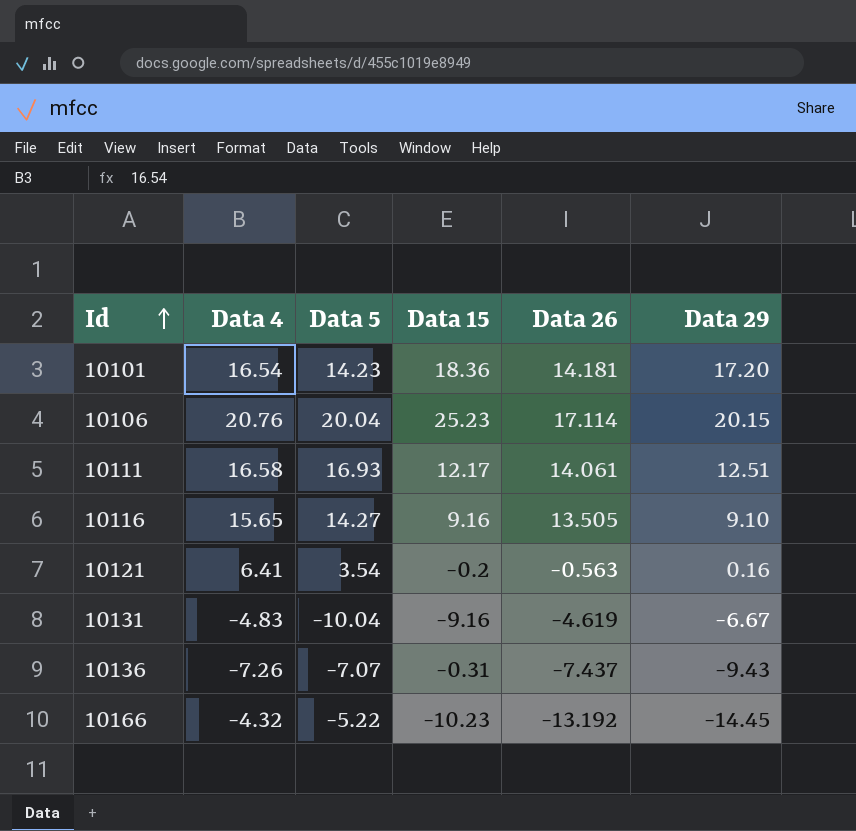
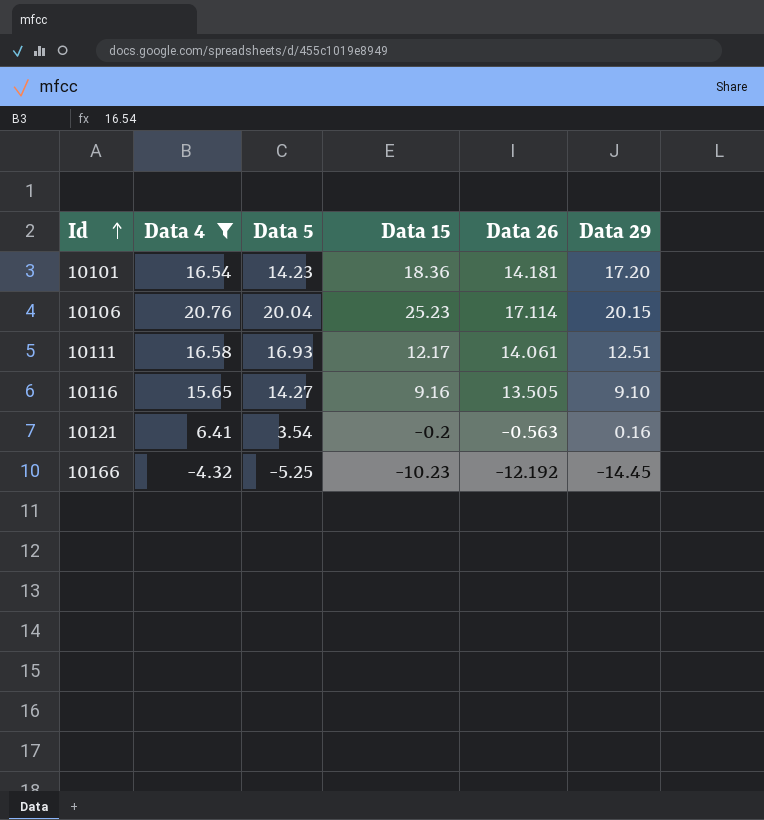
filter: none -> Data 4 >= -4.32
10166 | Data 5: -5.22 -> -5.25
10166 | Data 26: -13.192 -> -12.192

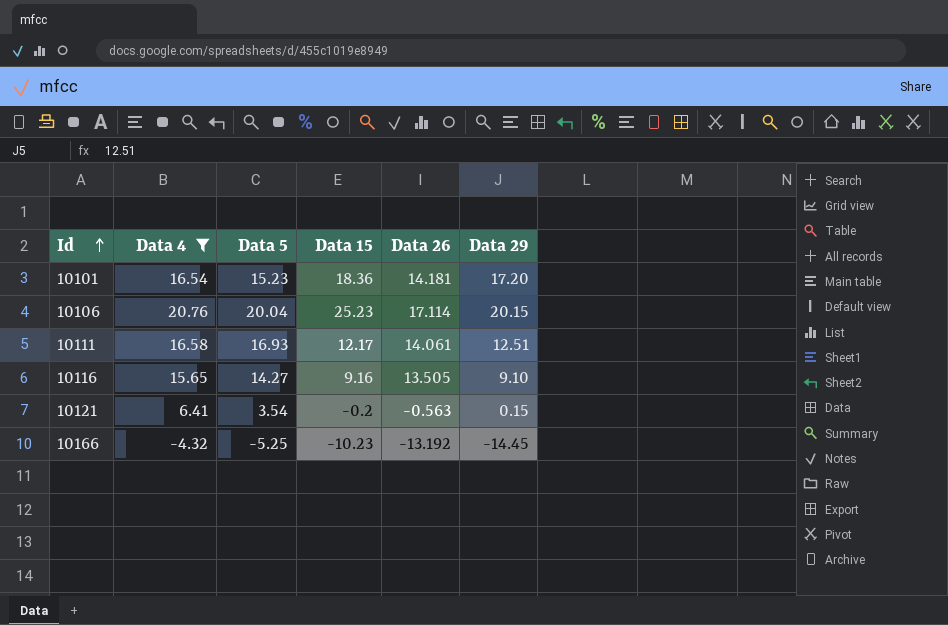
10101 | Data 5: 14.23 -> 15.23
10121 | Data 29: 0.16 -> 0.15
10166 | Data 26: -12.192 -> -13.192

